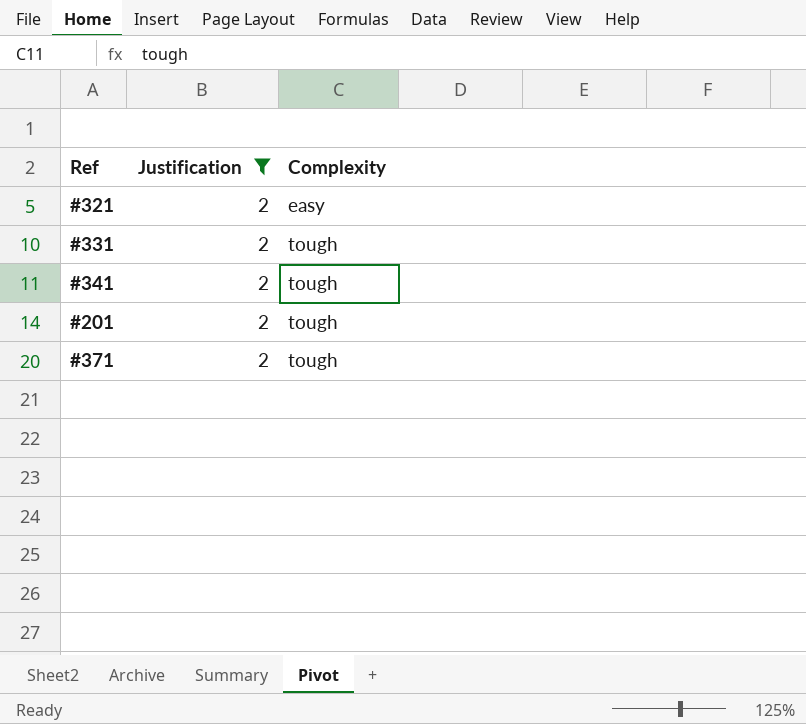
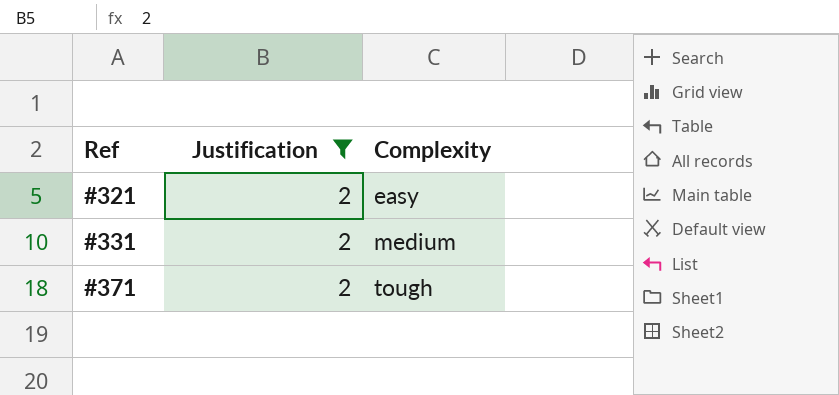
row #341: 2 | tough -> none
row #201: 2 | tough -> none
#331 | Complexity: tough -> medium

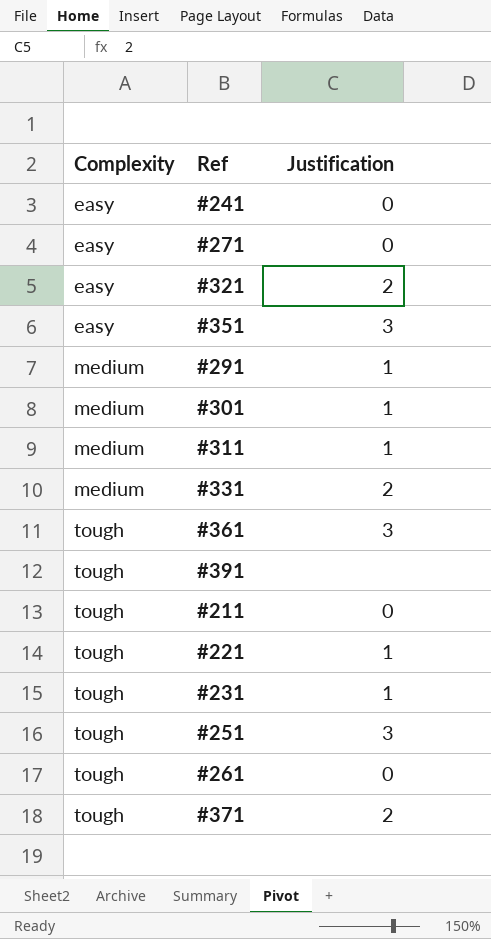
filter: Justification = 2 -> none
column Complexity | position: 3 -> 1

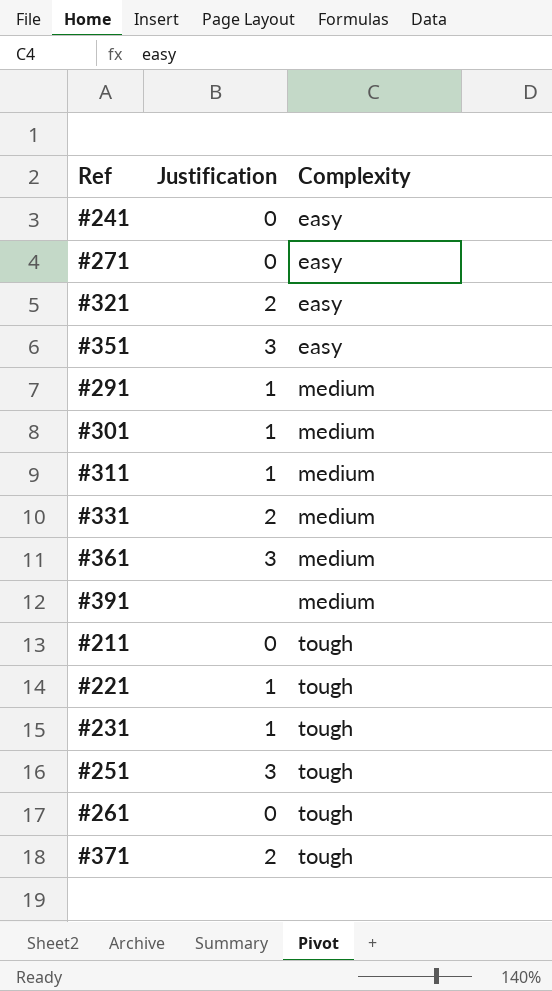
column Complexity | position: 1 -> 3
#361 | Complexity: tough -> medium
#391 | Complexity: tough -> medium

